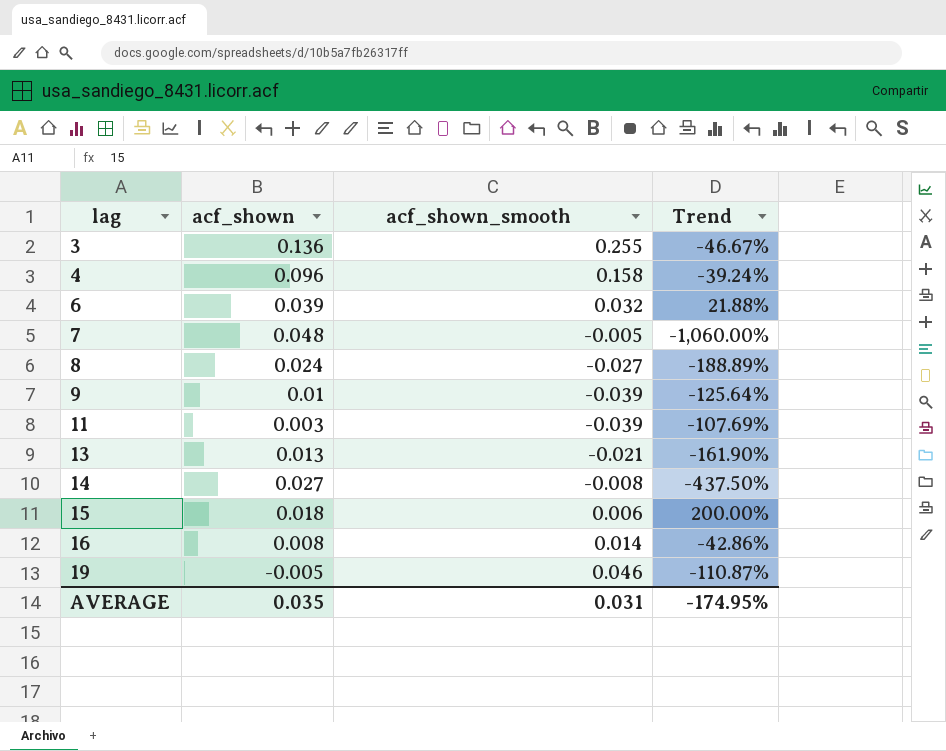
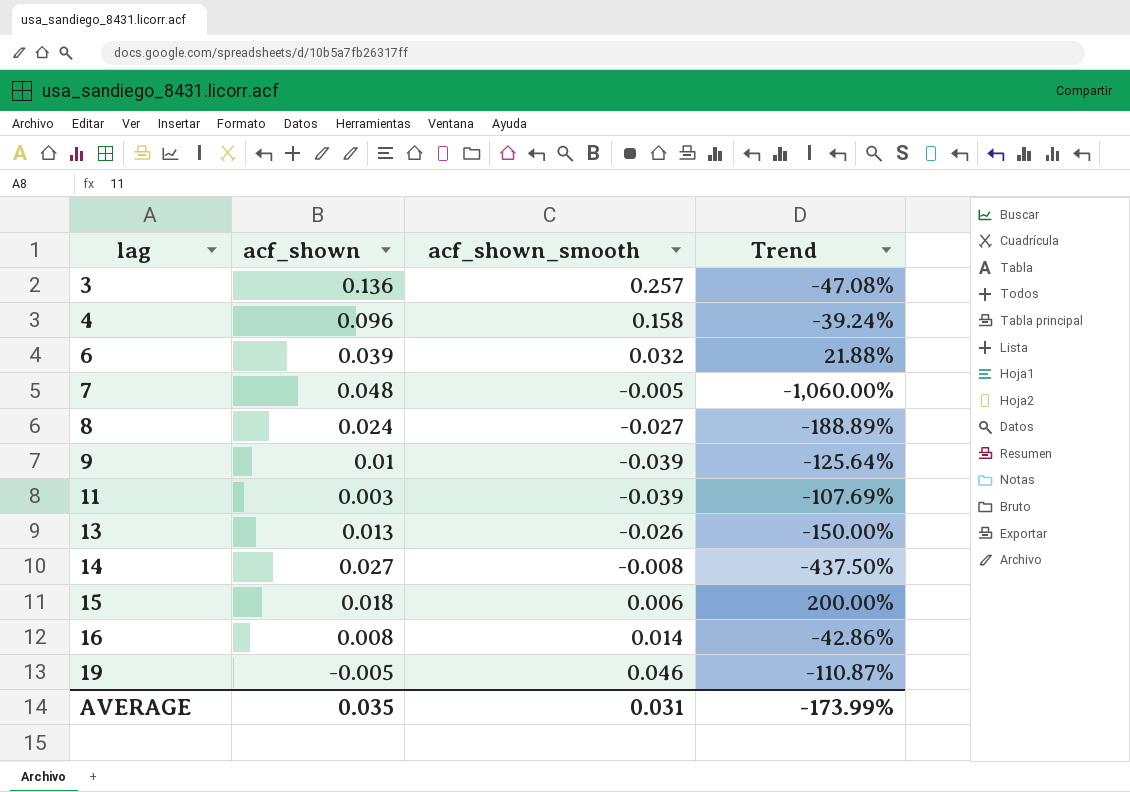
3 | acf_shown_smooth: 0.255 -> 0.257
3 | Trend: -46.67% -> -47.08%
13 | acf_shown_smooth: -0.021 -> -0.026
13 | Trend: -161.90% -> -150.00%
AVERAGE | Trend: -174.95% -> -173.99%

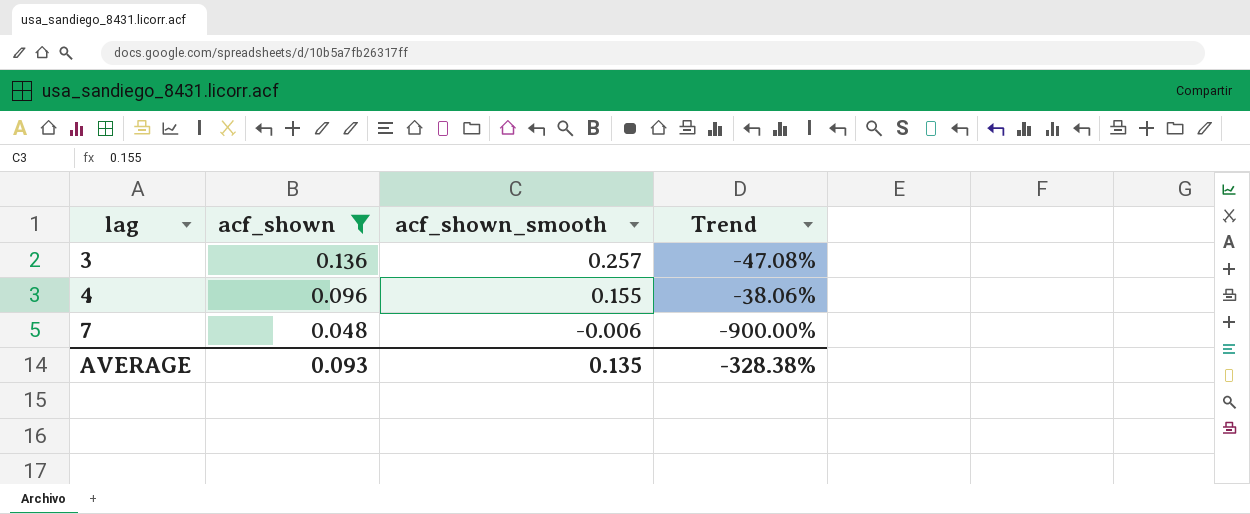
filter: none -> acf_shown >= 0.048
4 | acf_shown_smooth: 0.158 -> 0.155
4 | Trend: -39.24% -> -38.06%
7 | acf_shown_smooth: -0.005 -> -0.006
7 | Trend: -1,060.00% -> -900.00%
AVERAGE | acf_shown: 0.035 -> 0.093
AVERAGE | acf_shown_smooth: 0.031 -> 0.135
AVERAGE | Trend: -173.99% -> -328.38%

